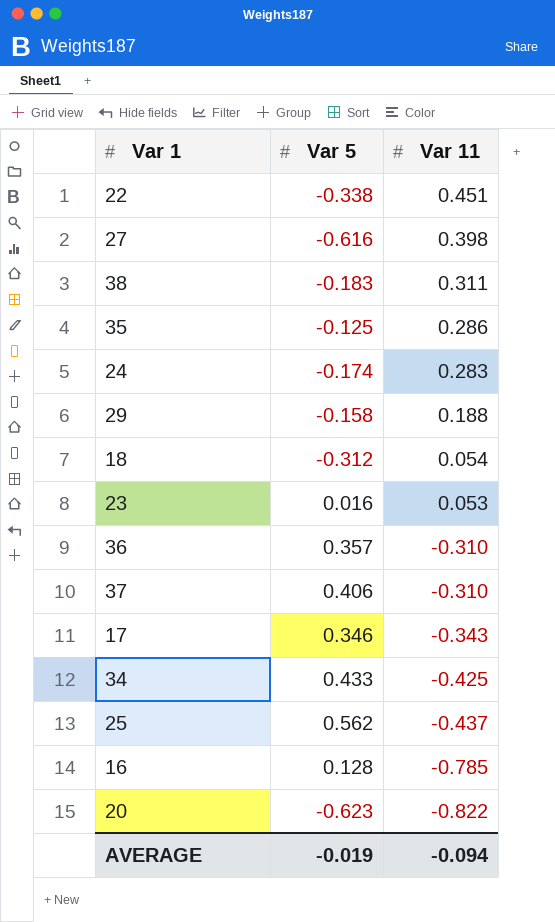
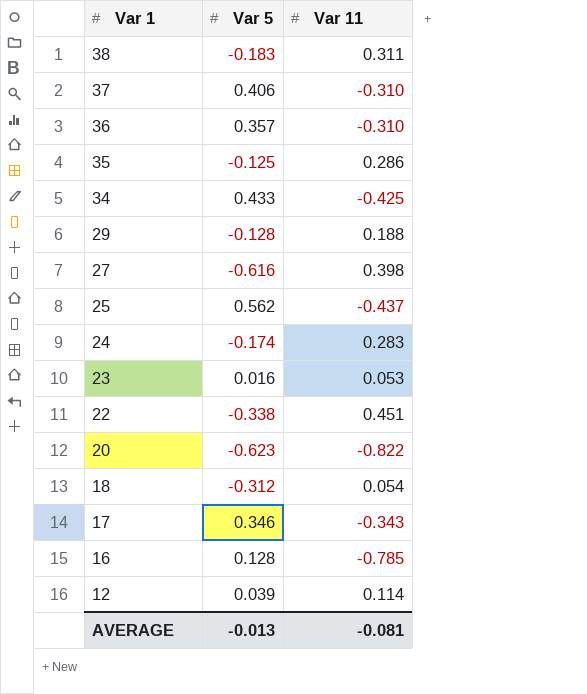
row order: Var 11 descending -> Var 1 descending
29 | Var 5: -0.158 -> -0.128
row 12: none -> 0.039 | 0.114
AVERAGE | Var 5: -0.019 -> -0.013
AVERAGE | Var 11: -0.094 -> -0.081

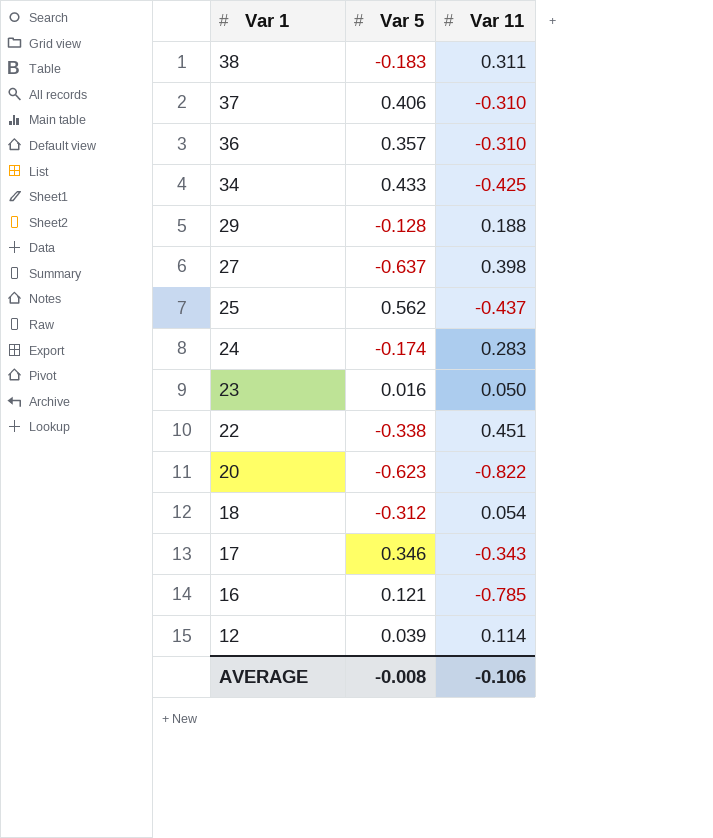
row 35: -0.125 | 0.286 -> none
27 | Var 5: -0.616 -> -0.637
23 | Var 11: 0.053 -> 0.050
16 | Var 5: 0.128 -> 0.121
AVERAGE | Var 5: -0.013 -> -0.008
AVERAGE | Var 11: -0.081 -> -0.106

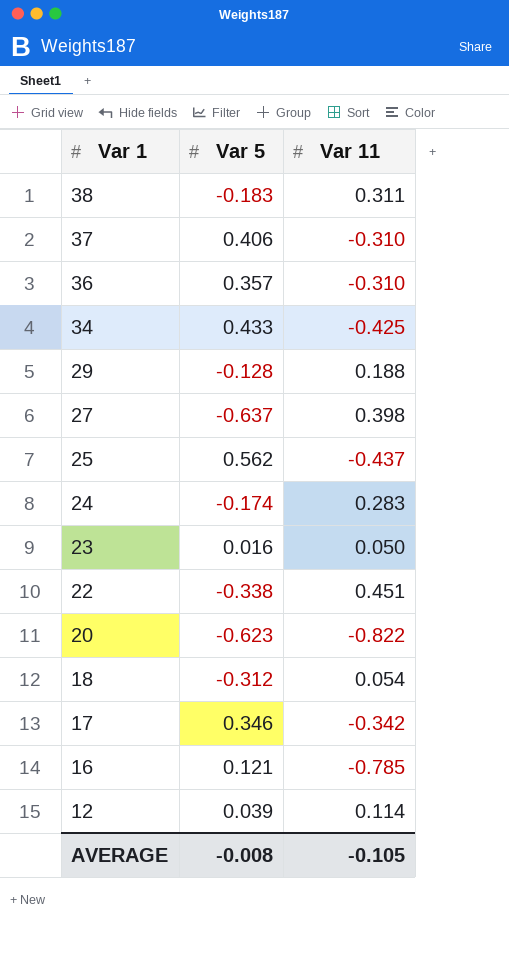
17 | Var 11: -0.343 -> -0.342
AVERAGE | Var 11: -0.106 -> -0.105

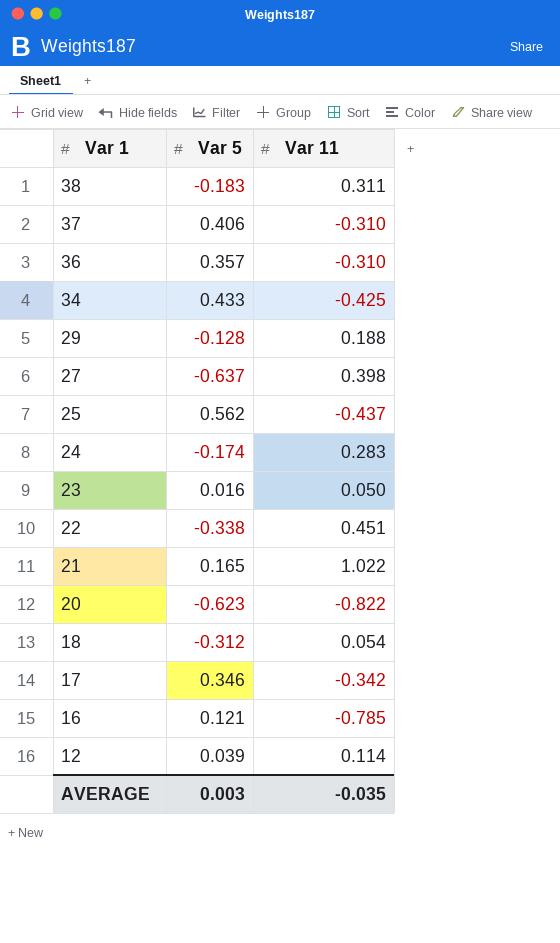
row 21: none -> 0.165 | 1.022
AVERAGE | Var 5: -0.008 -> 0.003
AVERAGE | Var 11: -0.105 -> -0.035

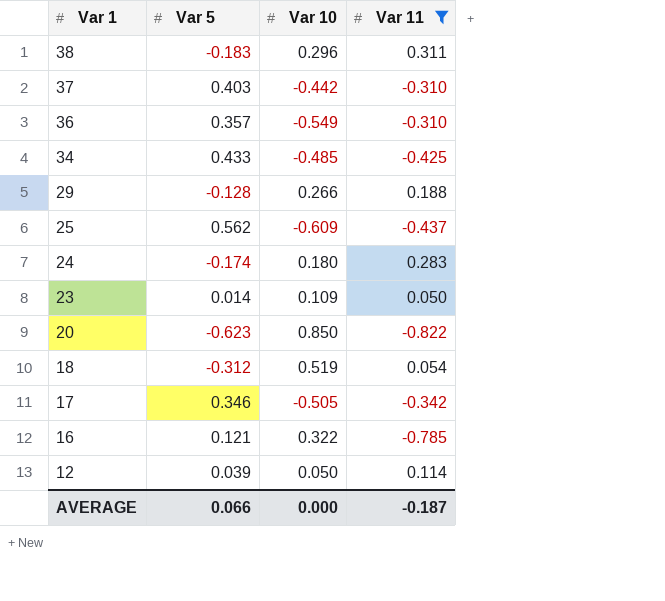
filter: none -> Var 11 <= 0.311
column Var 10 | position: none -> 3
37 | Var 5: 0.406 -> 0.403
23 | Var 5: 0.016 -> 0.014
AVERAGE | Var 5: 0.003 -> 0.066
AVERAGE | Var 11: -0.035 -> -0.187

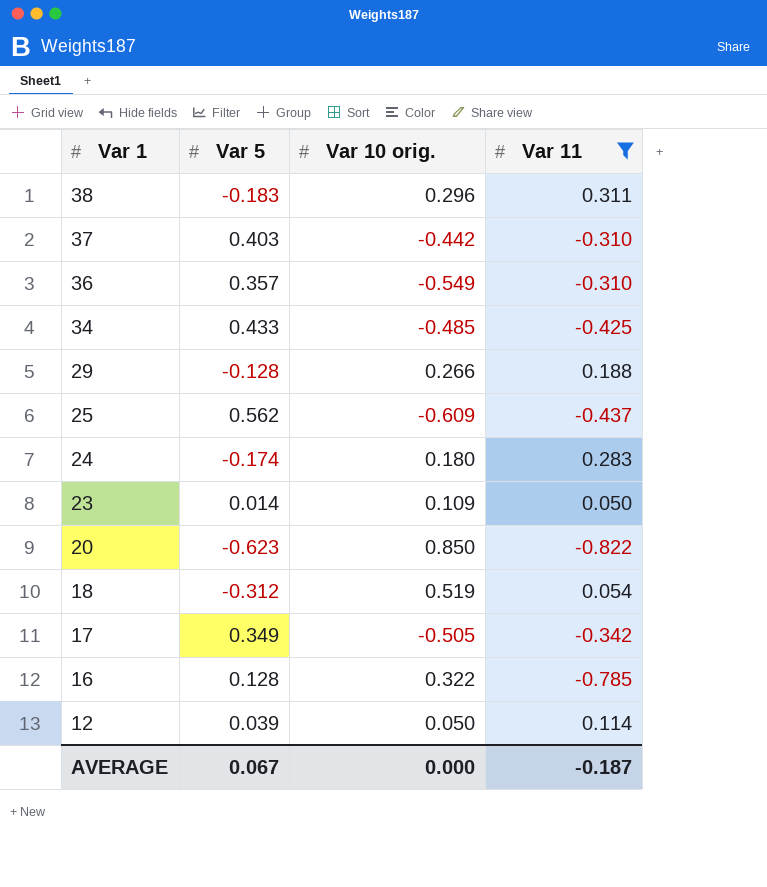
column name: Var 10 -> Var 10 orig.
17 | Var 5: 0.346 -> 0.349
16 | Var 5: 0.121 -> 0.128
AVERAGE | Var 5: 0.066 -> 0.067

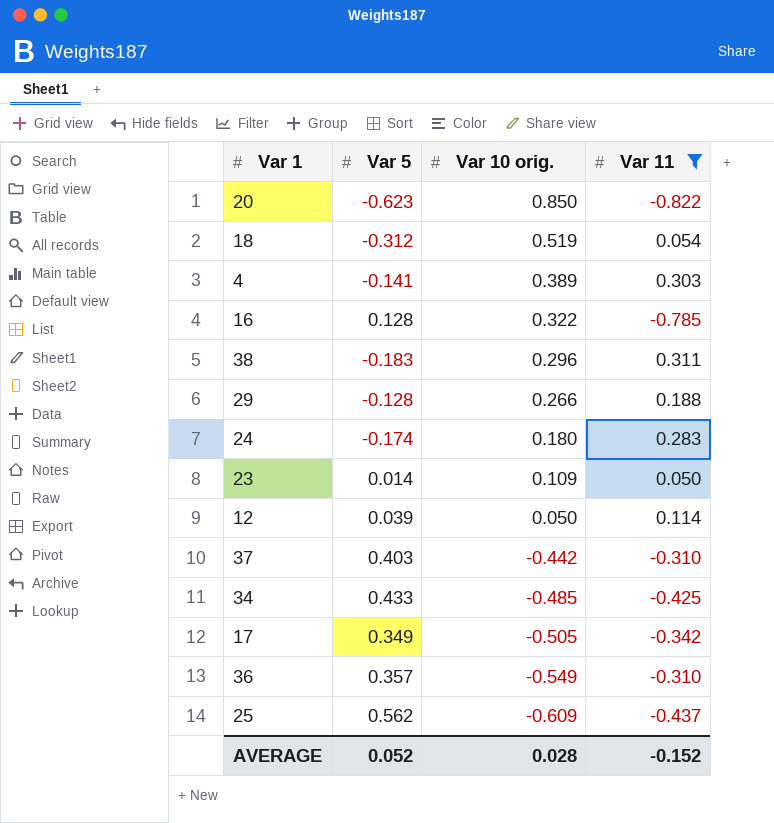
row order: Var 1 descending -> Var 10 orig. descending
row 4: none -> -0.141 | 0.389 | 0.303
AVERAGE | Var 5: 0.067 -> 0.052
AVERAGE | Var 10 orig.: 0.000 -> 0.028
AVERAGE | Var 11: -0.187 -> -0.152

